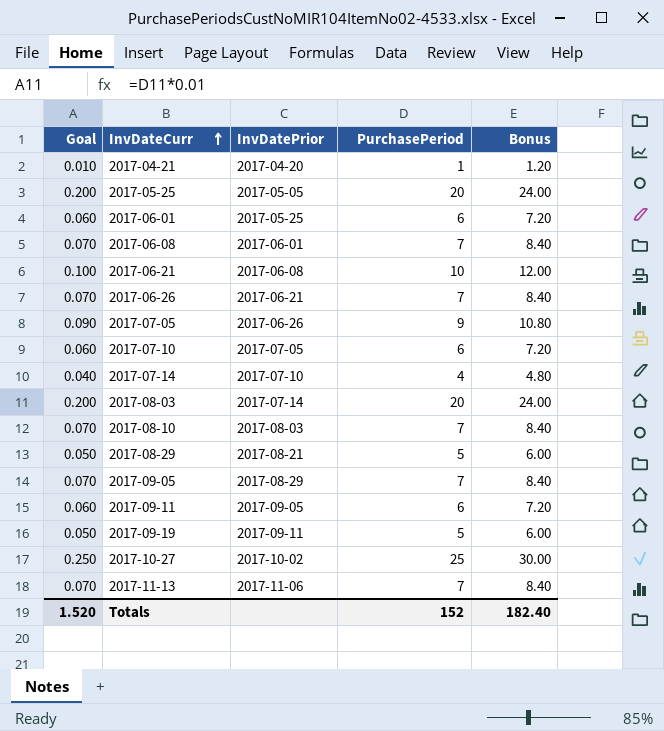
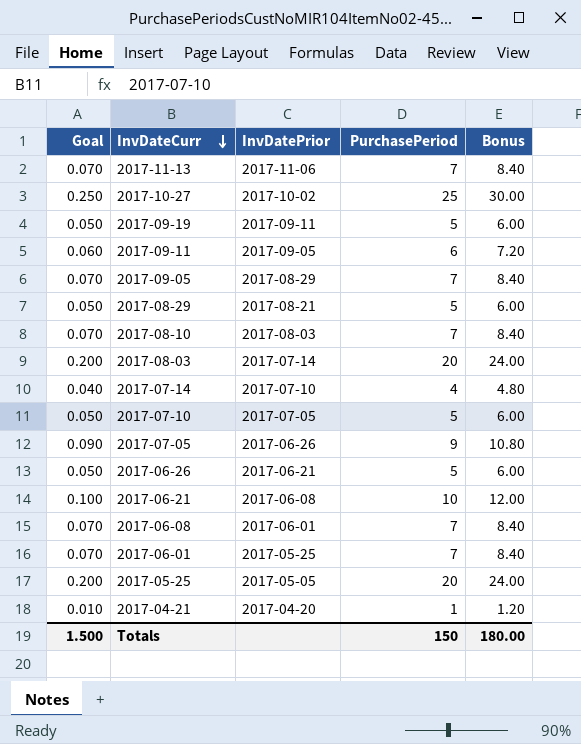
row order: InvDateCurr ascending -> InvDateCurr descending
2017-07-10 | Goal: 0.060 -> 0.050
2017-07-10 | PurchasePeriod: 6 -> 5
2017-07-10 | Bonus: 7.20 -> 6.00
2017-06-26 | Goal: 0.070 -> 0.050
2017-06-26 | PurchasePeriod: 7 -> 5
2017-06-26 | Bonus: 8.40 -> 6.00
2017-06-01 | Goal: 0.060 -> 0.070
2017-06-01 | PurchasePeriod: 6 -> 7
2017-06-01 | Bonus: 7.20 -> 8.40
Totals | Goal: 1.520 -> 1.500
Totals | PurchasePeriod: 152 -> 150
Totals | Bonus: 182.40 -> 180.00

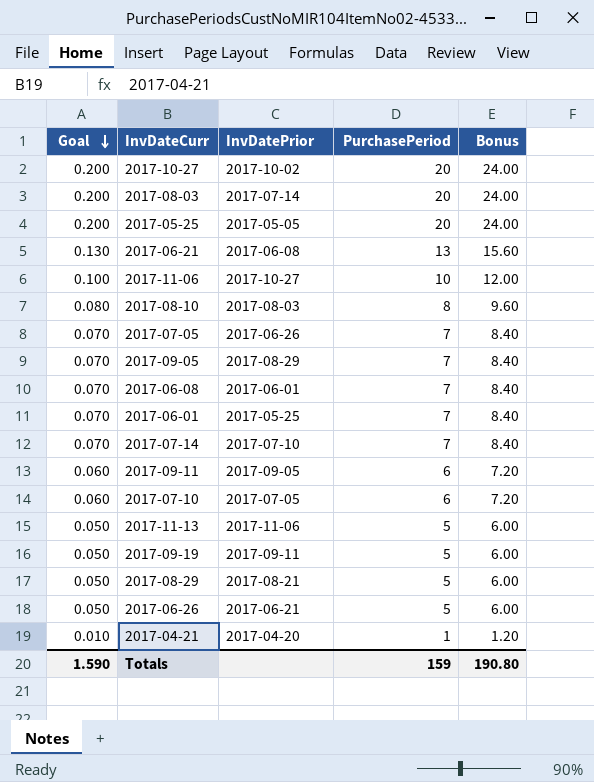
row order: InvDateCurr descending -> Goal descending
2017-10-27 | Goal: 0.250 -> 0.200
2017-10-27 | PurchasePeriod: 25 -> 20
2017-10-27 | Bonus: 30.00 -> 24.00
2017-06-21 | Goal: 0.100 -> 0.130
2017-06-21 | PurchasePeriod: 10 -> 13
2017-06-21 | Bonus: 12.00 -> 15.60
row 2017-11-06: none -> 0.100 | 2017-10-27 | 10 | 12.00
2017-08-10 | Goal: 0.070 -> 0.080
2017-08-10 | PurchasePeriod: 7 -> 8
2017-08-10 | Bonus: 8.40 -> 9.60
2017-07-05 | Goal: 0.090 -> 0.070
2017-07-05 | PurchasePeriod: 9 -> 7
2017-07-05 | Bonus: 10.80 -> 8.40
2017-07-14 | Goal: 0.040 -> 0.070
2017-07-14 | PurchasePeriod: 4 -> 7
2017-07-14 | Bonus: 4.80 -> 8.40
2017-07-10 | Goal: 0.050 -> 0.060
2017-07-10 | PurchasePeriod: 5 -> 6
2017-07-10 | Bonus: 6.00 -> 7.20
2017-11-13 | Goal: 0.070 -> 0.050
2017-11-13 | PurchasePeriod: 7 -> 5
2017-11-13 | Bonus: 8.40 -> 6.00
Totals | Goal: 1.500 -> 1.590
Totals | PurchasePeriod: 150 -> 159
Totals | Bonus: 180.00 -> 190.80

